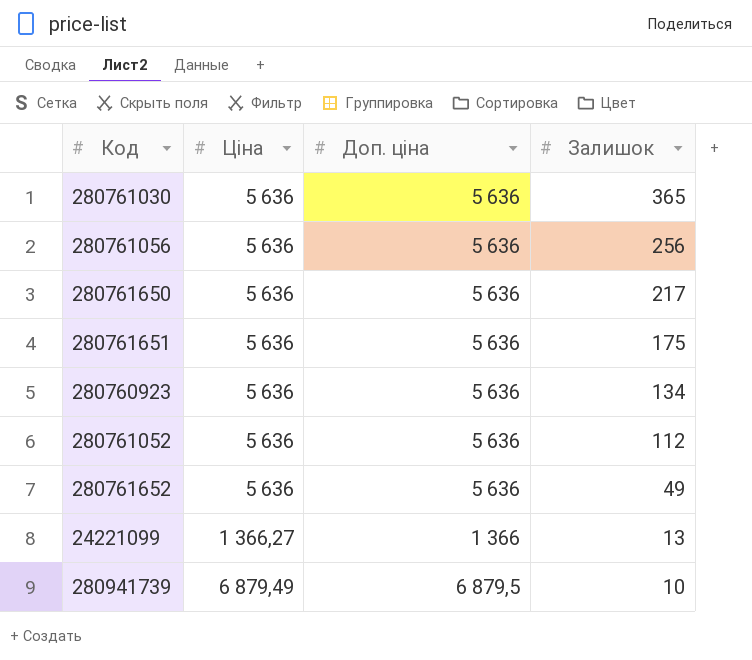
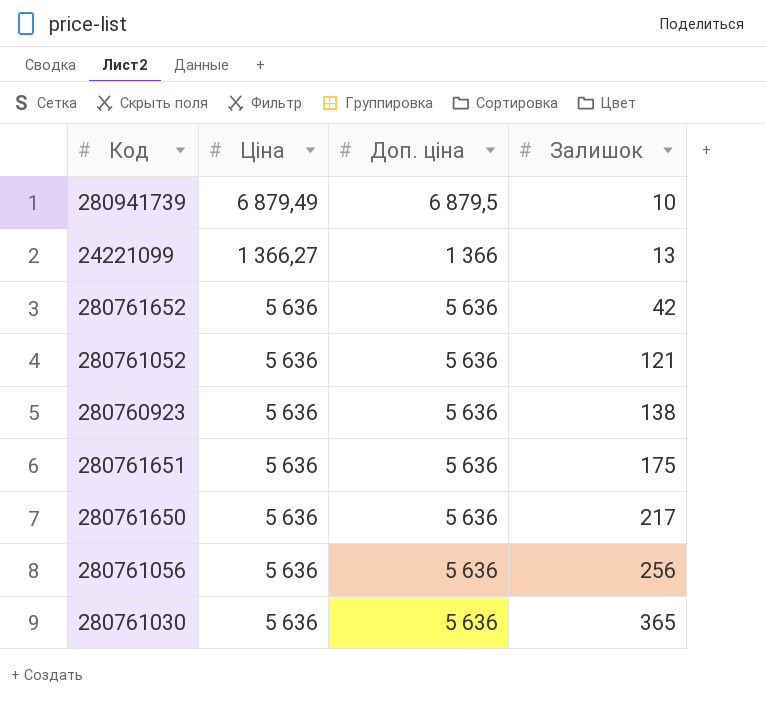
row order: Залишок descending -> Залишок ascending
280761652 | Залишок: 49 -> 42
280761052 | Залишок: 112 -> 121
280760923 | Залишок: 134 -> 138

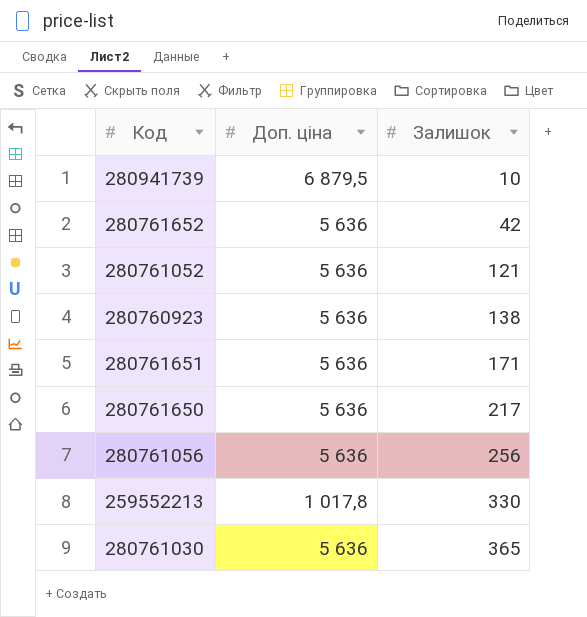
column Ціна | position: 2 -> none
row 24221099: 1 366,27 | 1 366 | 13 -> none
280761651 | Залишок: 175 -> 171
row 259552213: none -> 1 017,8 | 330

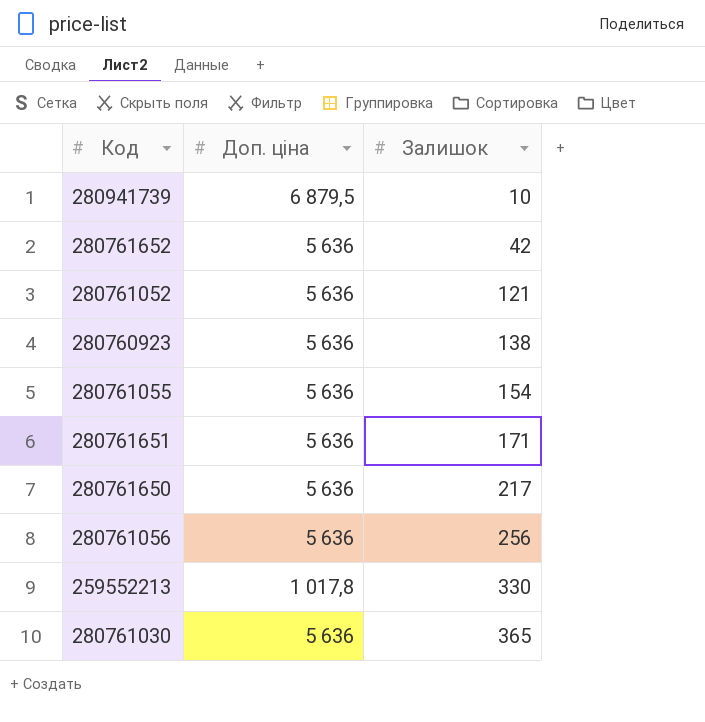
row 280761055: none -> 5 636 | 154

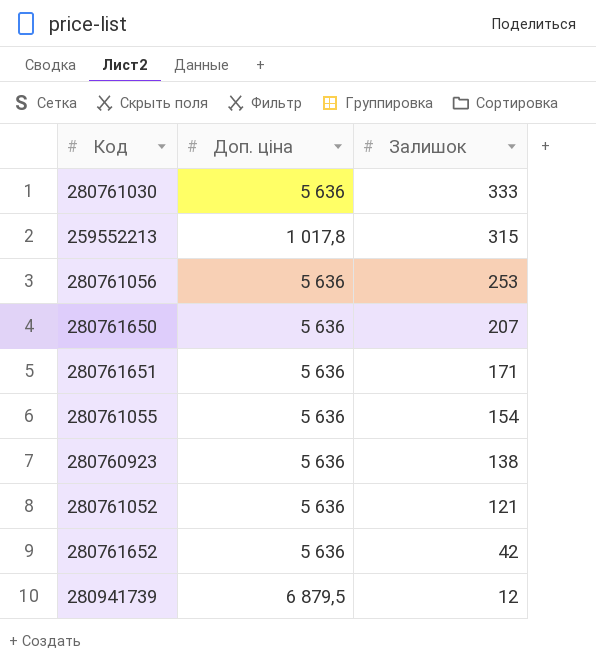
row order: Залишок ascending -> Залишок descending
280761030 | Залишок: 365 -> 333
259552213 | Залишок: 330 -> 315
280761056 | Залишок: 256 -> 253
280761650 | Залишок: 217 -> 207
280941739 | Залишок: 10 -> 12

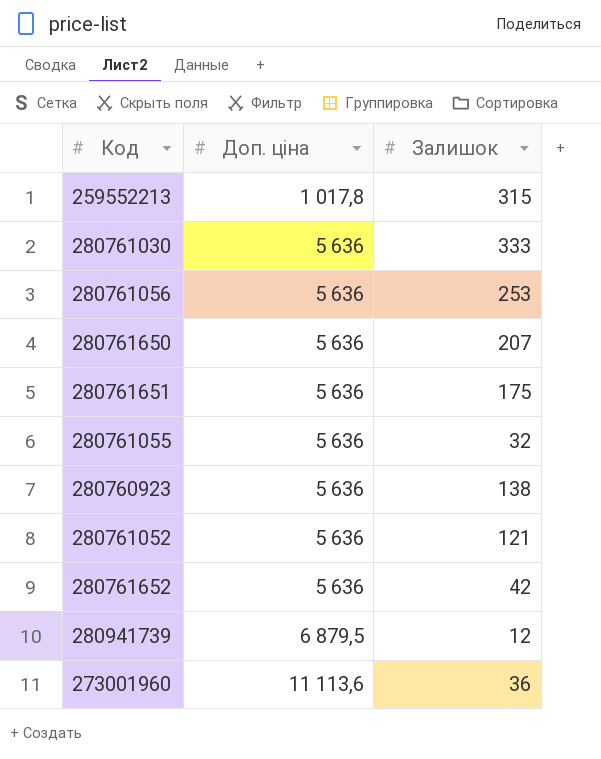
row order: Залишок descending -> Доп. ціна ascending
280761651 | Залишок: 171 -> 175
280761055 | Залишок: 154 -> 32
row 273001960: none -> 11 113,6 | 36

